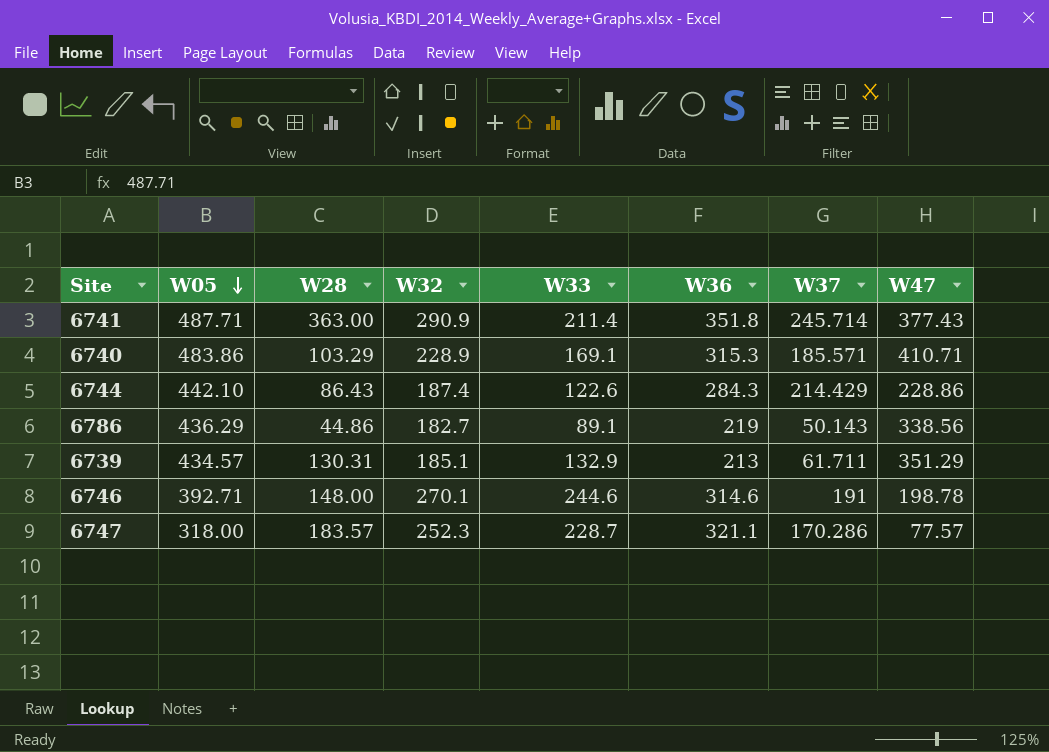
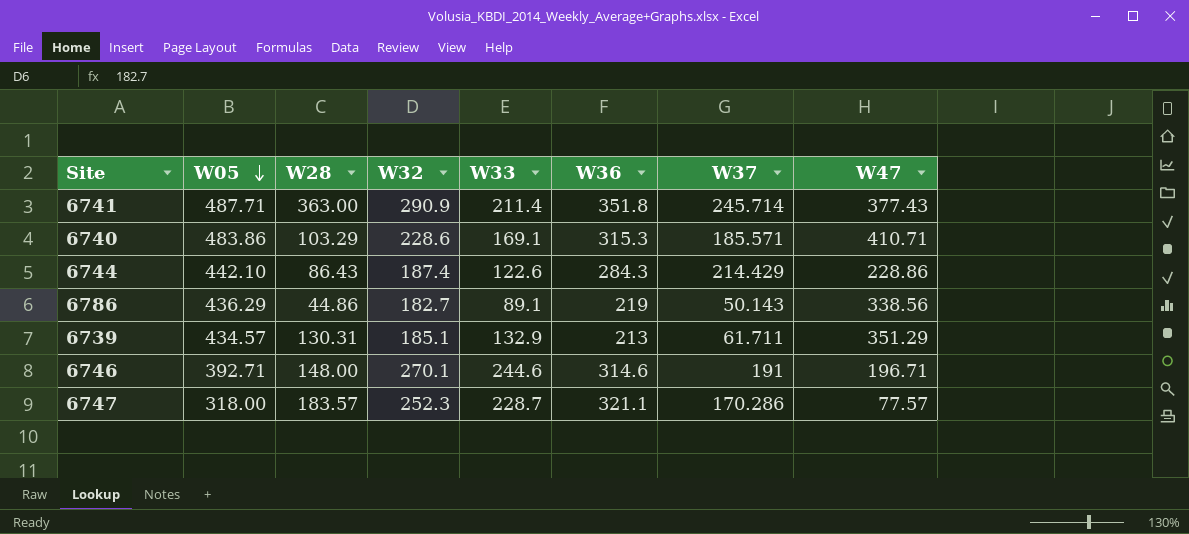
6740 | W32: 228.9 -> 228.6
6746 | W47: 198.78 -> 196.71

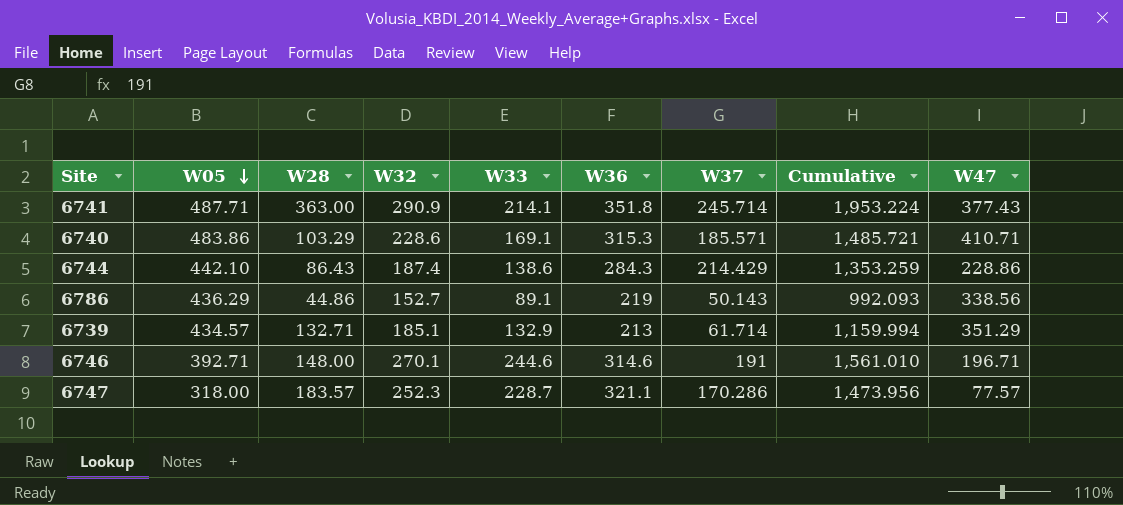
column Cumulative | formula: none -> [W05] + [W28] + [W32] + [W33] + [W36] + [W37]
6741 | W33: 211.4 -> 214.1
6744 | W33: 122.6 -> 138.6
6786 | W32: 182.7 -> 152.7
6739 | W28: 130.31 -> 132.71
6739 | W37: 61.711 -> 61.714

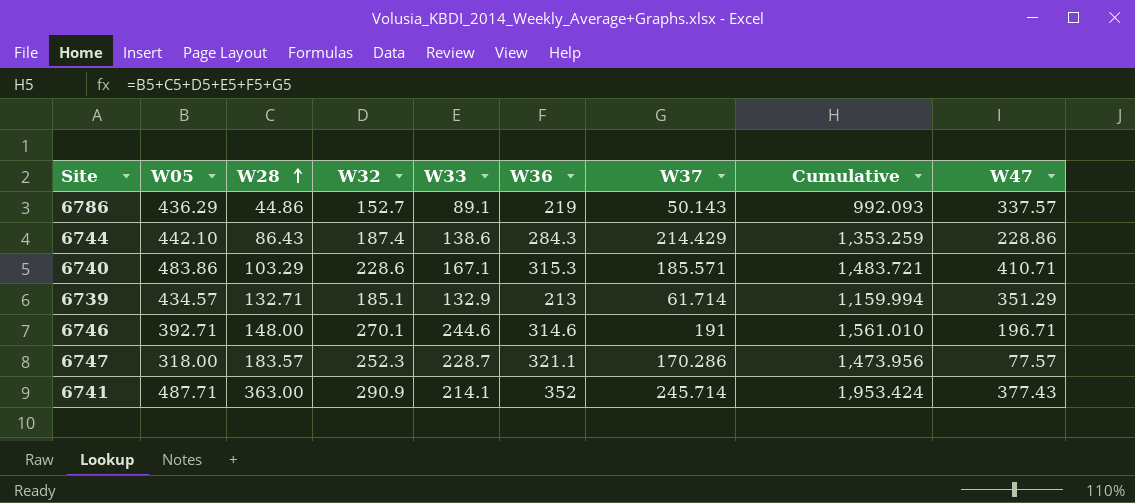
row order: W05 descending -> W28 ascending
6786 | W47: 338.56 -> 337.57
6740 | W33: 169.1 -> 167.1
6740 | Cumulative: 1,485.721 -> 1,483.721
6741 | W36: 351.8 -> 352
6741 | Cumulative: 1,953.224 -> 1,953.424

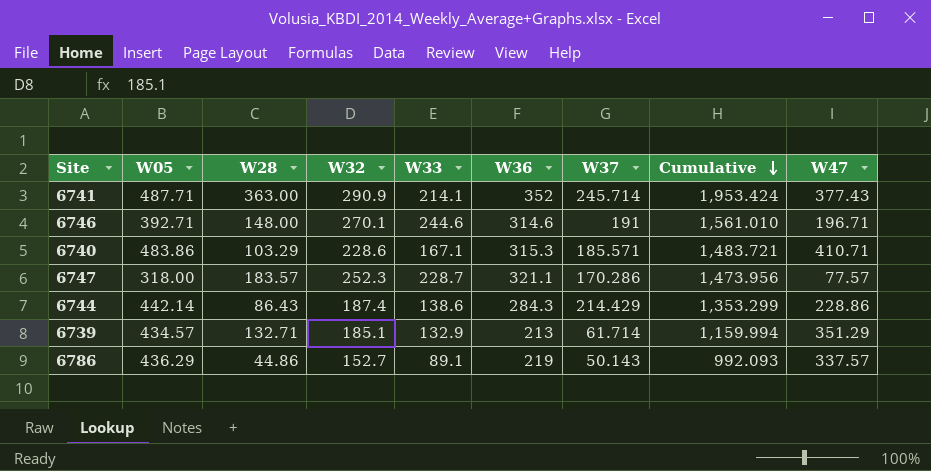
row order: W28 ascending -> Cumulative descending
6744 | W05: 442.10 -> 442.14
6744 | Cumulative: 1,353.259 -> 1,353.299

